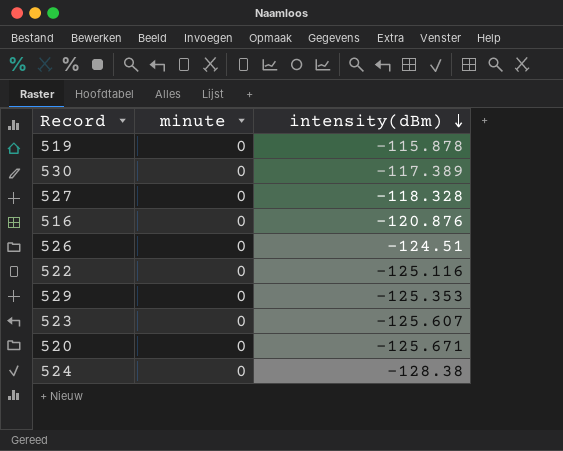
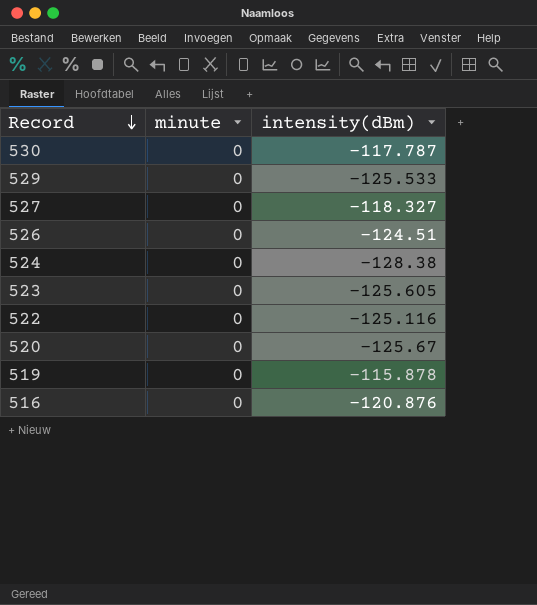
row order: intensity(dBm) descending -> Record descending
530 | intensity(dBm): -117.389 -> -117.787
529 | intensity(dBm): -125.353 -> -125.533
527 | intensity(dBm): -118.328 -> -118.327
523 | intensity(dBm): -125.607 -> -125.605
520 | intensity(dBm): -125.671 -> -125.67

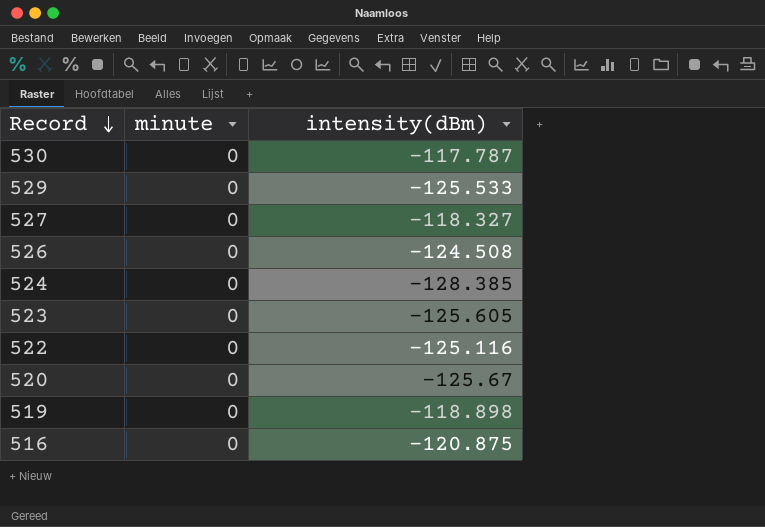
526 | intensity(dBm): -124.51 -> -124.508
524 | intensity(dBm): -128.38 -> -128.385
519 | intensity(dBm): -115.878 -> -118.898
516 | intensity(dBm): -120.876 -> -120.875

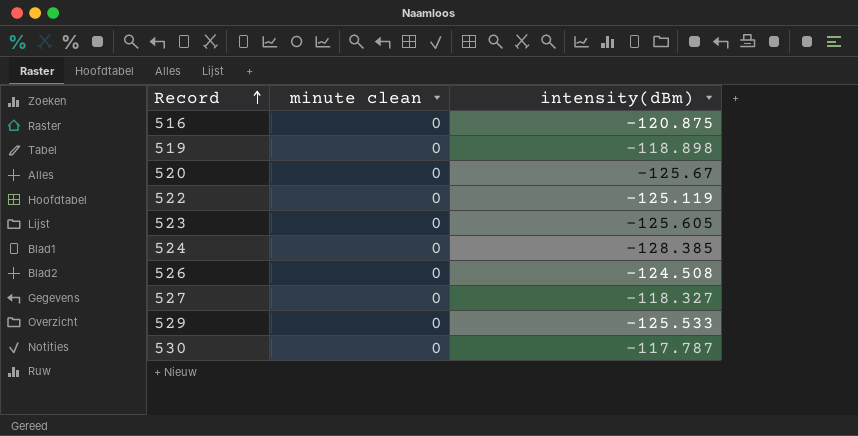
row order: Record descending -> Record ascending
column name: minute -> minute clean
522 | intensity(dBm): -125.116 -> -125.119

